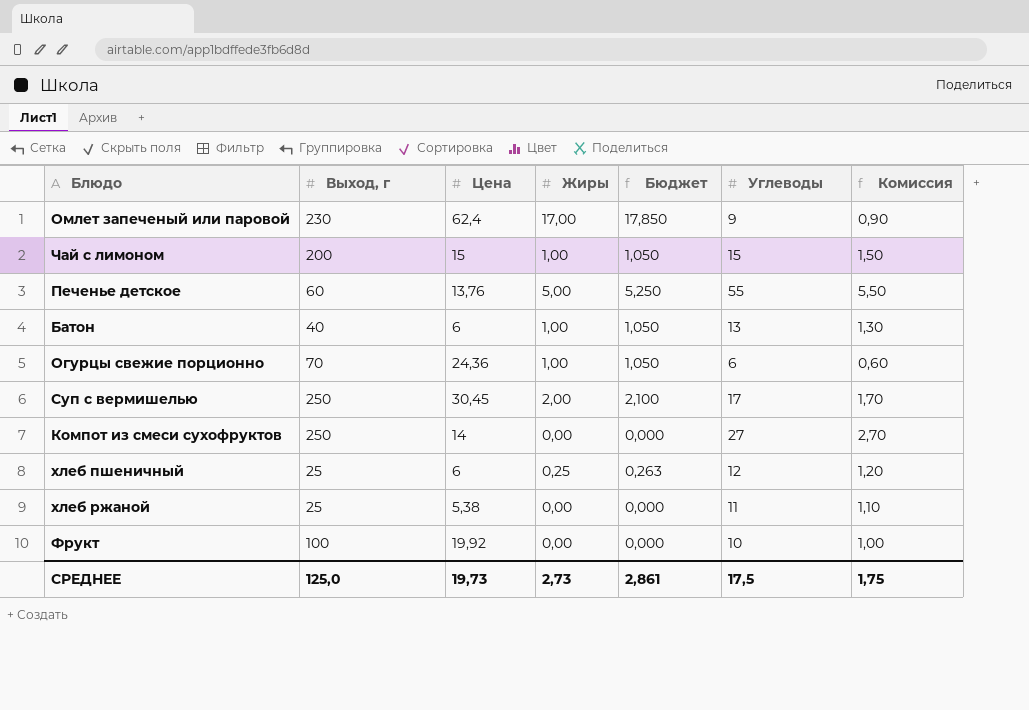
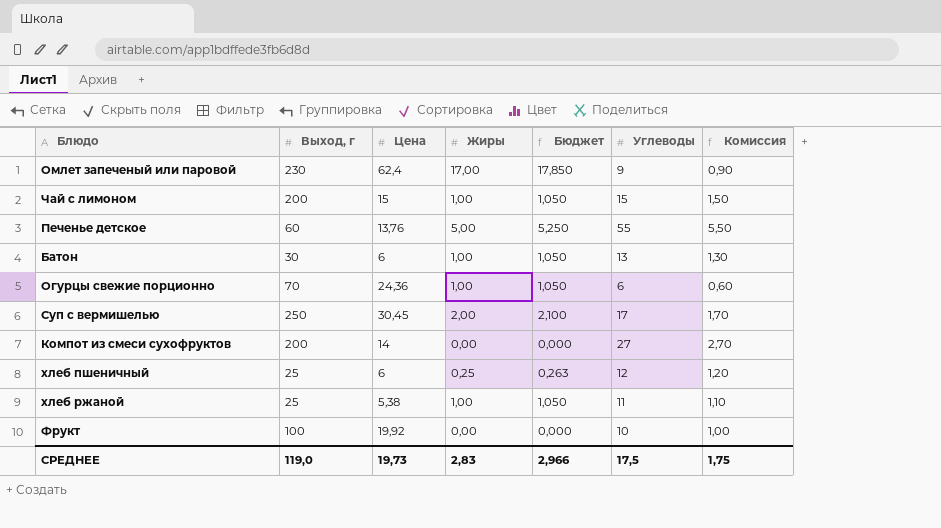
Батон | Выход, г: 40 -> 30
Компот из смеси сухофруктов | Выход, г: 250 -> 200
хлеб ржаной | Жиры: 0,00 -> 1,00
хлеб ржаной | Бюджет: 0,000 -> 1,050
СРЕДНЕЕ | Выход, г: 125,0 -> 119,0
СРЕДНЕЕ | Жиры: 2,73 -> 2,83
СРЕДНЕЕ | Бюджет: 2,861 -> 2,966

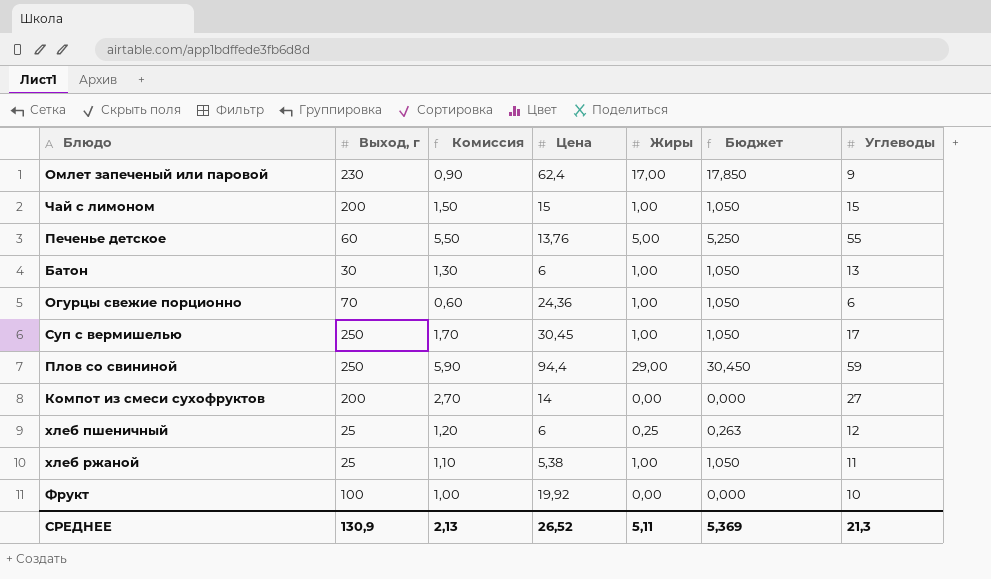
column Комиссия | position: 7 -> 3
Суп с вермишелью | Жиры: 2,00 -> 1,00
Суп с вермишелью | Бюджет: 2,100 -> 1,050
row Плов со свининой: none -> 250 | 5,90 | 94,4 | 29,00 | 30,450 | 59
СРЕДНЕЕ | Выход, г: 119,0 -> 130,9
СРЕДНЕЕ | Комиссия: 1,75 -> 2,13
СРЕДНЕЕ | Цена: 19,73 -> 26,52
СРЕДНЕЕ | Жиры: 2,83 -> 5,11
СРЕДНЕЕ | Бюджет: 2,966 -> 5,369
СРЕДНЕЕ | Углеводы: 17,5 -> 21,3

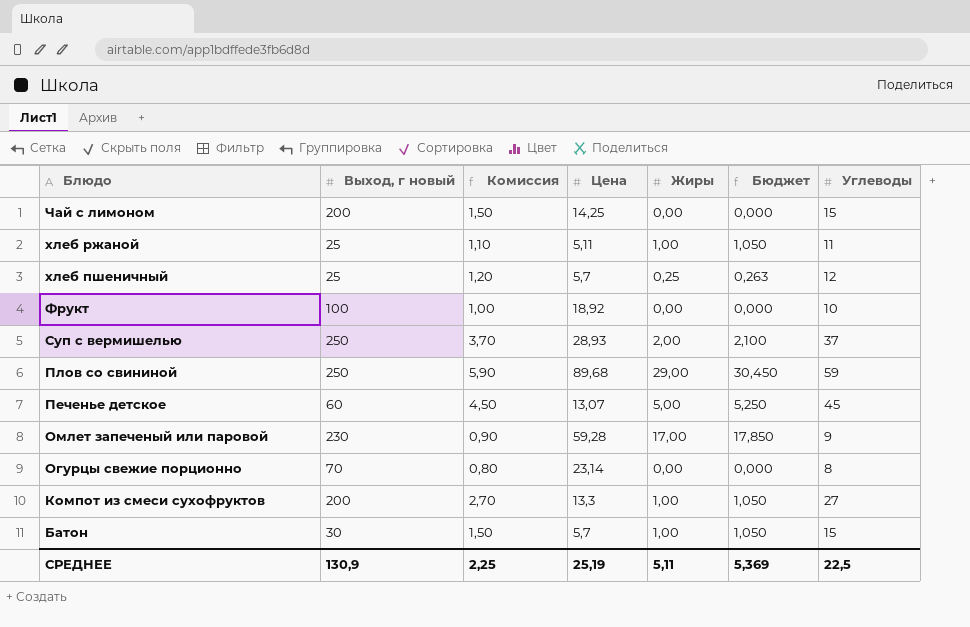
row order: none -> Блюдо descending
column name: Выход, г -> Выход, г новый
Чай с лимоном | Цена: 15 -> 14,25
Чай с лимоном | Жиры: 1,00 -> 0,00
Чай с лимоном | Бюджет: 1,050 -> 0,000
хлеб ржаной | Цена: 5,38 -> 5,11
хлеб пшеничный | Цена: 6 -> 5,7
Фрукт | Цена: 19,92 -> 18,92
Суп с вермишелью | Комиссия: 1,70 -> 3,70
Суп с вермишелью | Цена: 30,45 -> 28,93
Суп с вермишелью | Жиры: 1,00 -> 2,00
Суп с вермишелью | Бюджет: 1,050 -> 2,100
Суп с вермишелью | Углеводы: 17 -> 37
Плов со свининой | Цена: 94,4 -> 89,68
Печенье детское | Комиссия: 5,50 -> 4,50
Печенье детское | Цена: 13,76 -> 13,07
Печенье детское | Углеводы: 55 -> 45
Омлет запеченый или паровой | Цена: 62,4 -> 59,28
Огурцы свежие порционно | Комиссия: 0,60 -> 0,80
Огурцы свежие порционно | Цена: 24,36 -> 23,14
Огурцы свежие порционно | Жиры: 1,00 -> 0,00
Огурцы свежие порционно | Бюджет: 1,050 -> 0,000
Огурцы свежие порционно | Углеводы: 6 -> 8
Компот из смеси сухофруктов | Цена: 14 -> 13,3
Компот из смеси сухофруктов | Жиры: 0,00 -> 1,00
Компот из смеси сухофруктов | Бюджет: 0,000 -> 1,050
Батон | Комиссия: 1,30 -> 1,50
Батон | Цена: 6 -> 5,7
Батон | Углеводы: 13 -> 15
СРЕДНЕЕ | Комиссия: 2,13 -> 2,25
СРЕДНЕЕ | Цена: 26,52 -> 25,19
СРЕДНЕЕ | Углеводы: 21,3 -> 22,5

